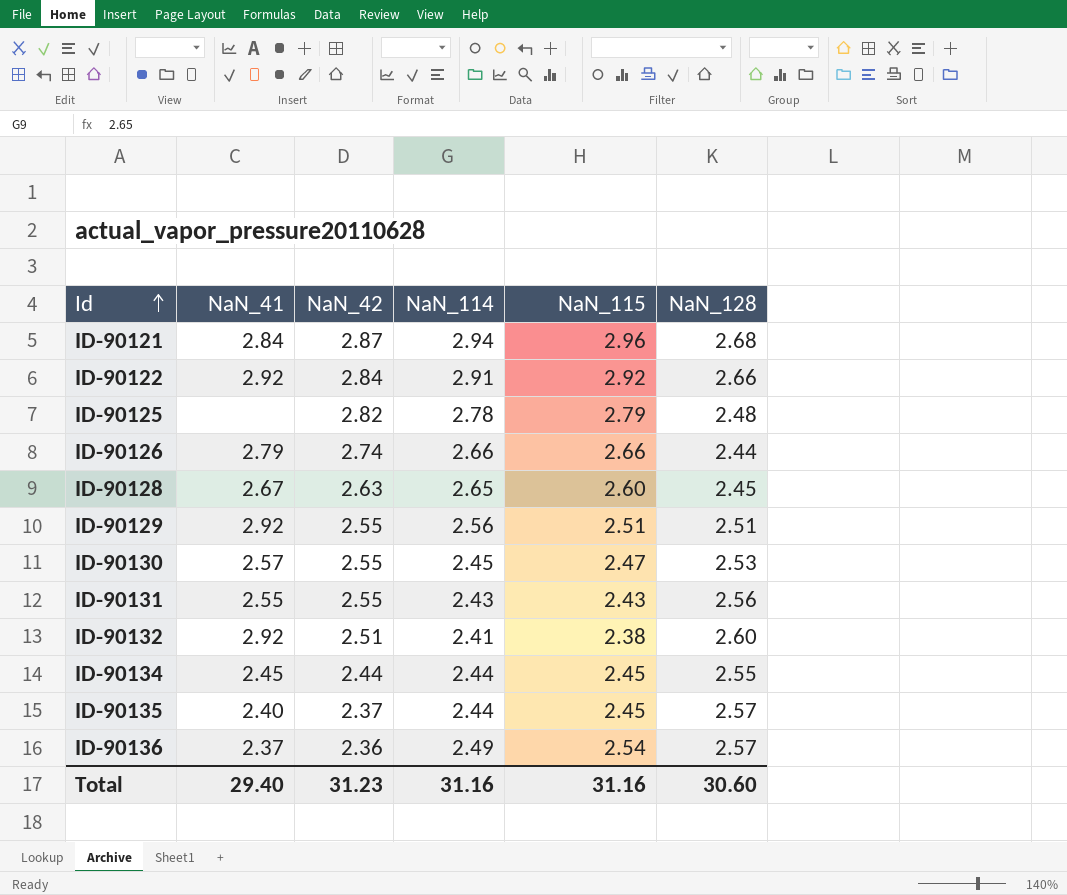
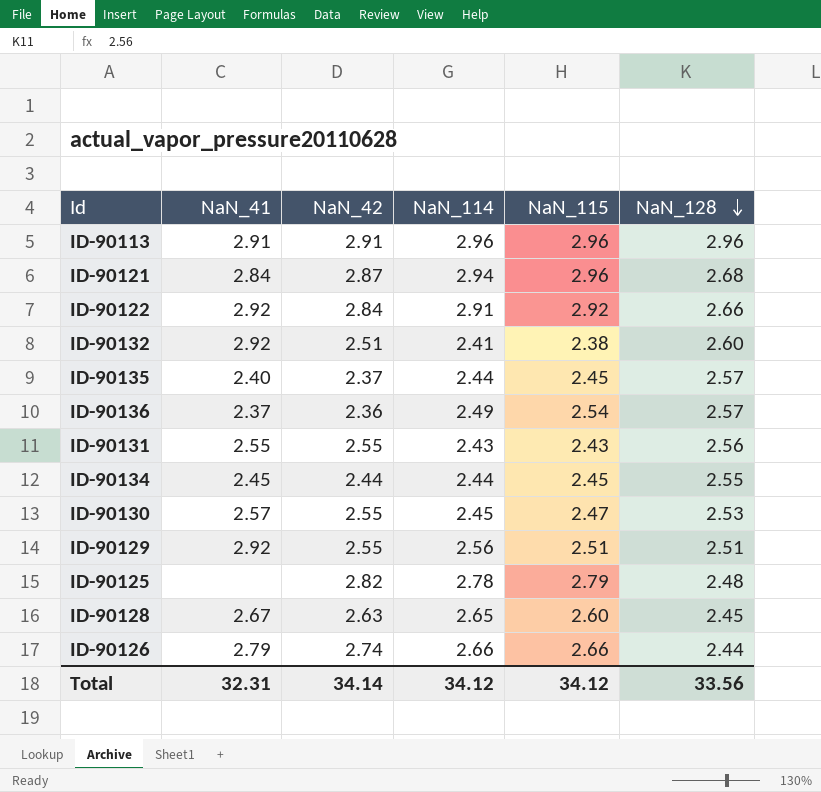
row order: Id ascending -> NaN_128 descending
row ID-90113: none -> 2.91 | 2.91 | 2.96 | 2.96 | 2.96
Total | NaN_41: 29.40 -> 32.31
Total | NaN_42: 31.23 -> 34.14
Total | NaN_114: 31.16 -> 34.12
Total | NaN_115: 31.16 -> 34.12
Total | NaN_128: 30.60 -> 33.56

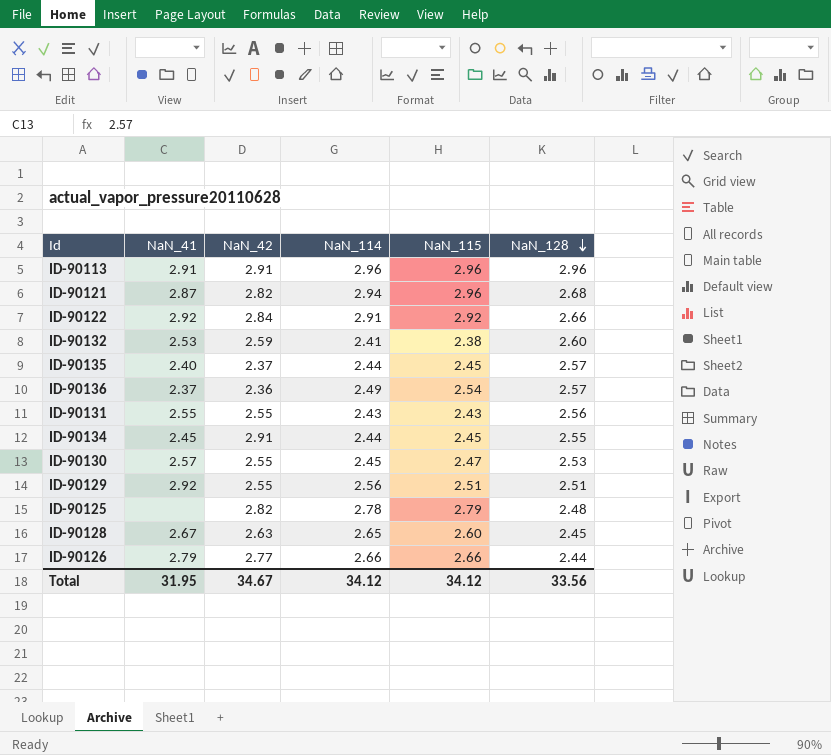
ID-90121 | NaN_41: 2.84 -> 2.87
ID-90121 | NaN_42: 2.87 -> 2.82
ID-90132 | NaN_41: 2.92 -> 2.53
ID-90132 | NaN_42: 2.51 -> 2.59
ID-90134 | NaN_42: 2.44 -> 2.91
ID-90126 | NaN_42: 2.74 -> 2.77
Total | NaN_41: 32.31 -> 31.95
Total | NaN_42: 34.14 -> 34.67

